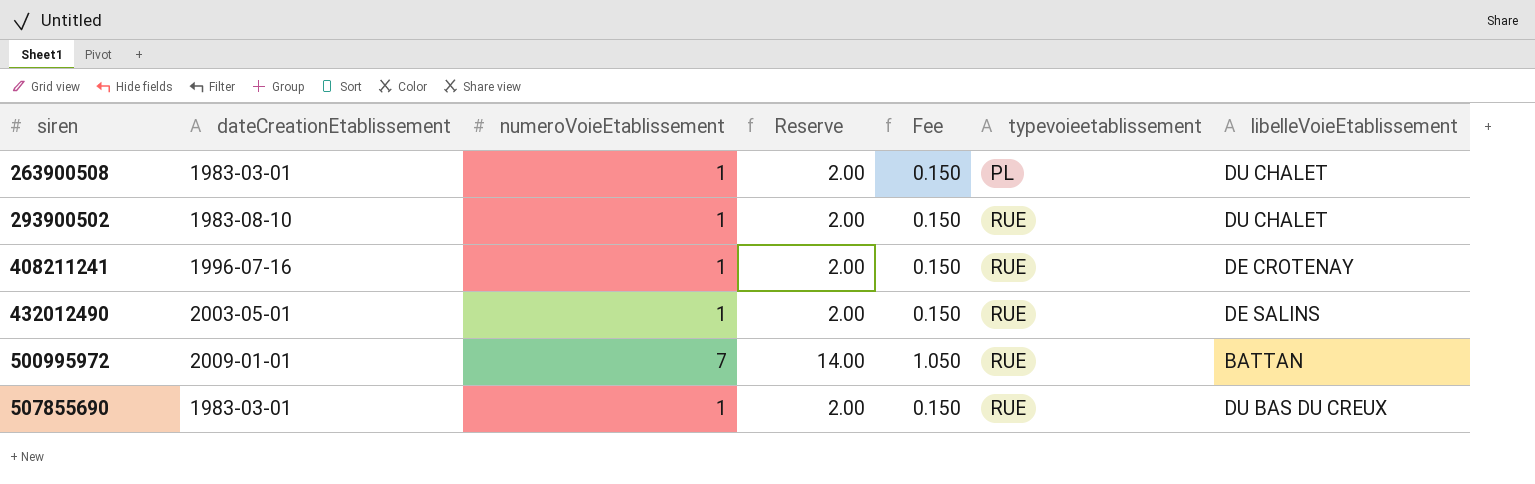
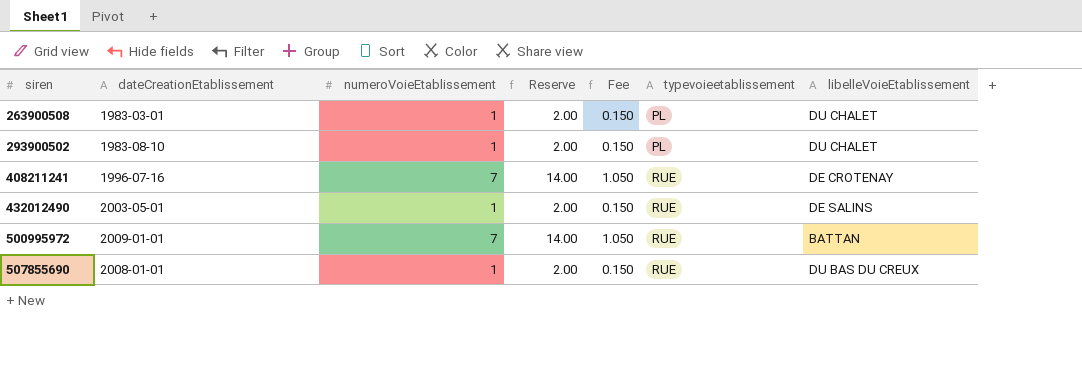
293900502 | typevoieetablissement: RUE -> PL
408211241 | numeroVoieEtablissement: 1 -> 7
408211241 | Reserve: 2.00 -> 14.00
408211241 | Fee: 0.150 -> 1.050
507855690 | dateCreationEtablissement: 1983-03-01 -> 2008-01-01

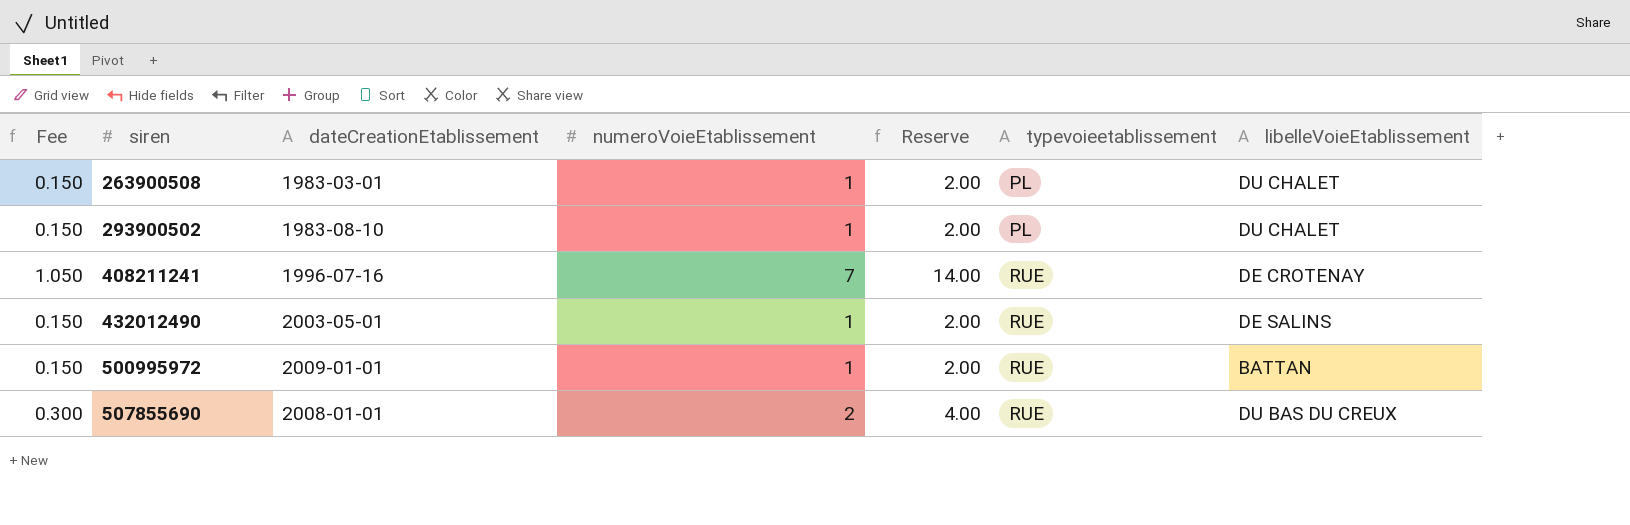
column Fee | position: 5 -> 1
500995972 | Fee: 1.050 -> 0.150
500995972 | numeroVoieEtablissement: 7 -> 1
500995972 | Reserve: 14.00 -> 2.00
507855690 | Fee: 0.150 -> 0.300
507855690 | numeroVoieEtablissement: 1 -> 2
507855690 | Reserve: 2.00 -> 4.00

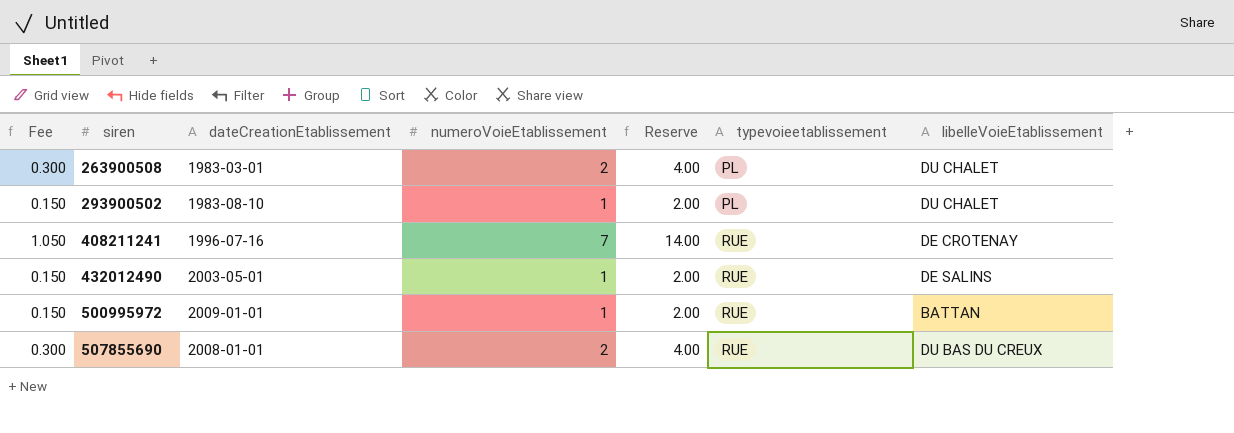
263900508 | Fee: 0.150 -> 0.300
263900508 | numeroVoieEtablissement: 1 -> 2
263900508 | Reserve: 2.00 -> 4.00

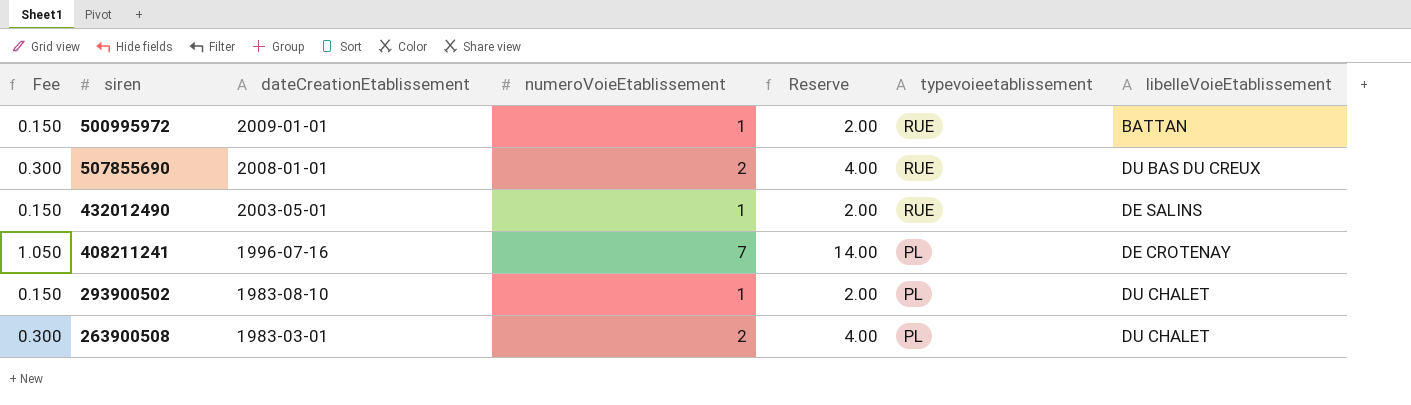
row order: siren ascending -> dateCreationEtablissement descending
408211241 | typevoieetablissement: RUE -> PL

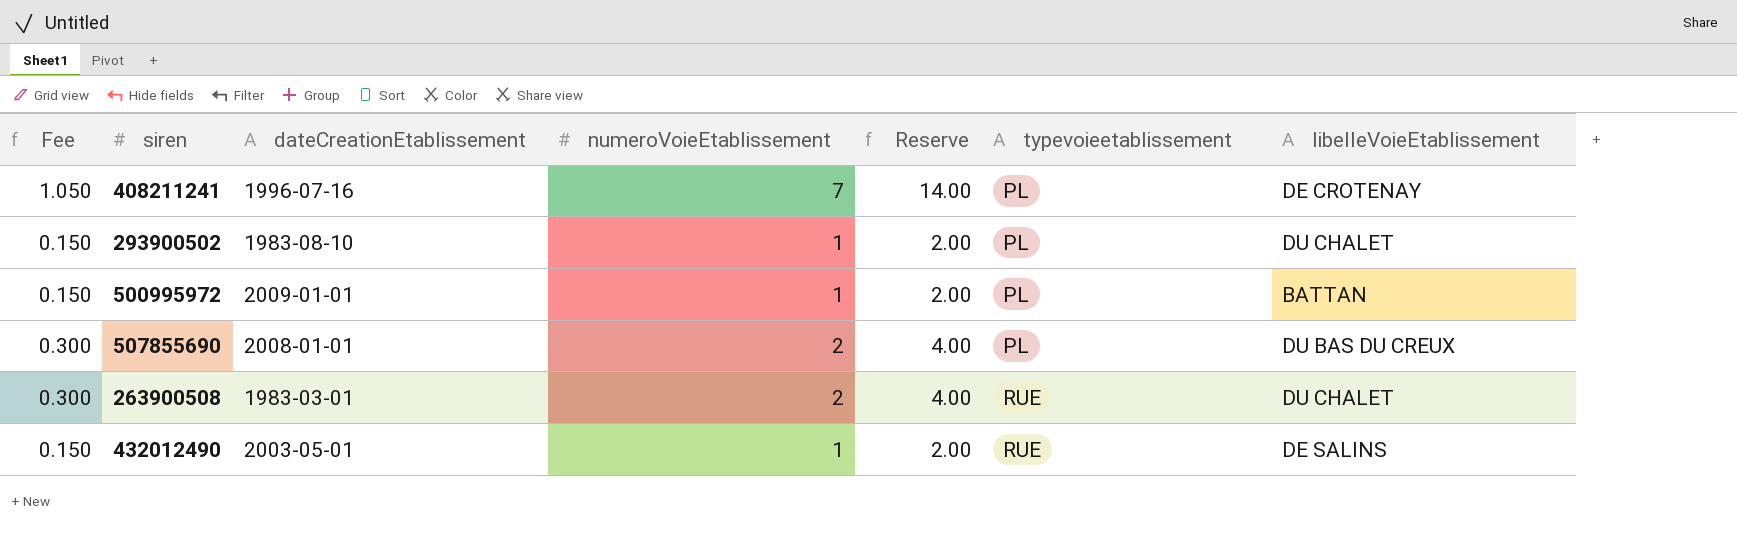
row order: dateCreationEtablissement descending -> typevoieetablissement ascending
500995972 | typevoieetablissement: RUE -> PL
507855690 | typevoieetablissement: RUE -> PL
263900508 | typevoieetablissement: PL -> RUE

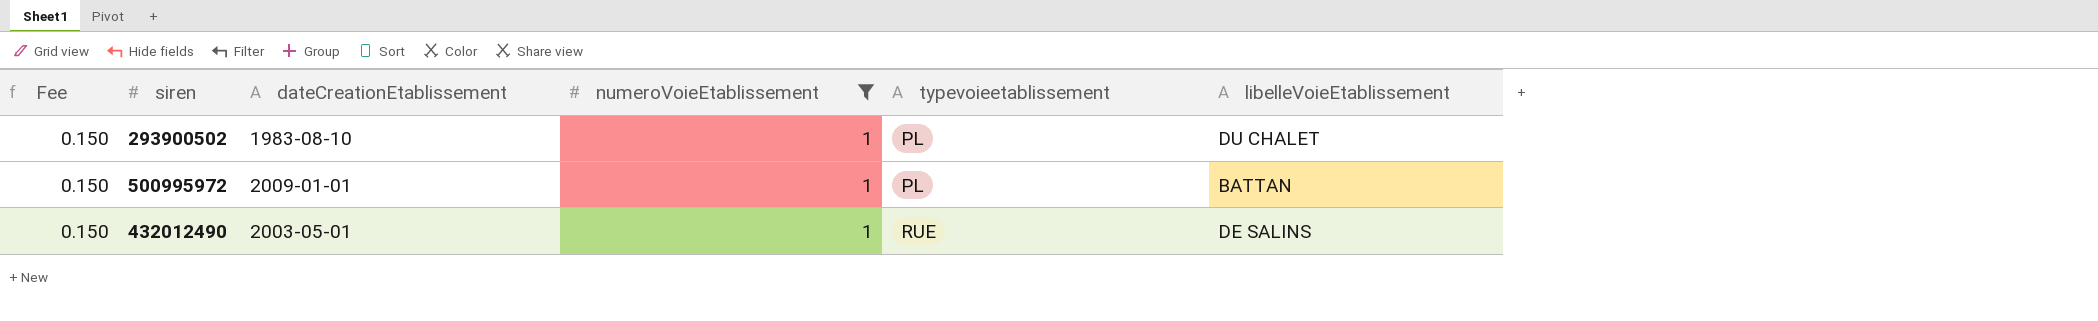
filter: none -> numeroVoieEtablissement = 1
column Reserve | formula: [numeroVoieEtablissement] * 2 -> none

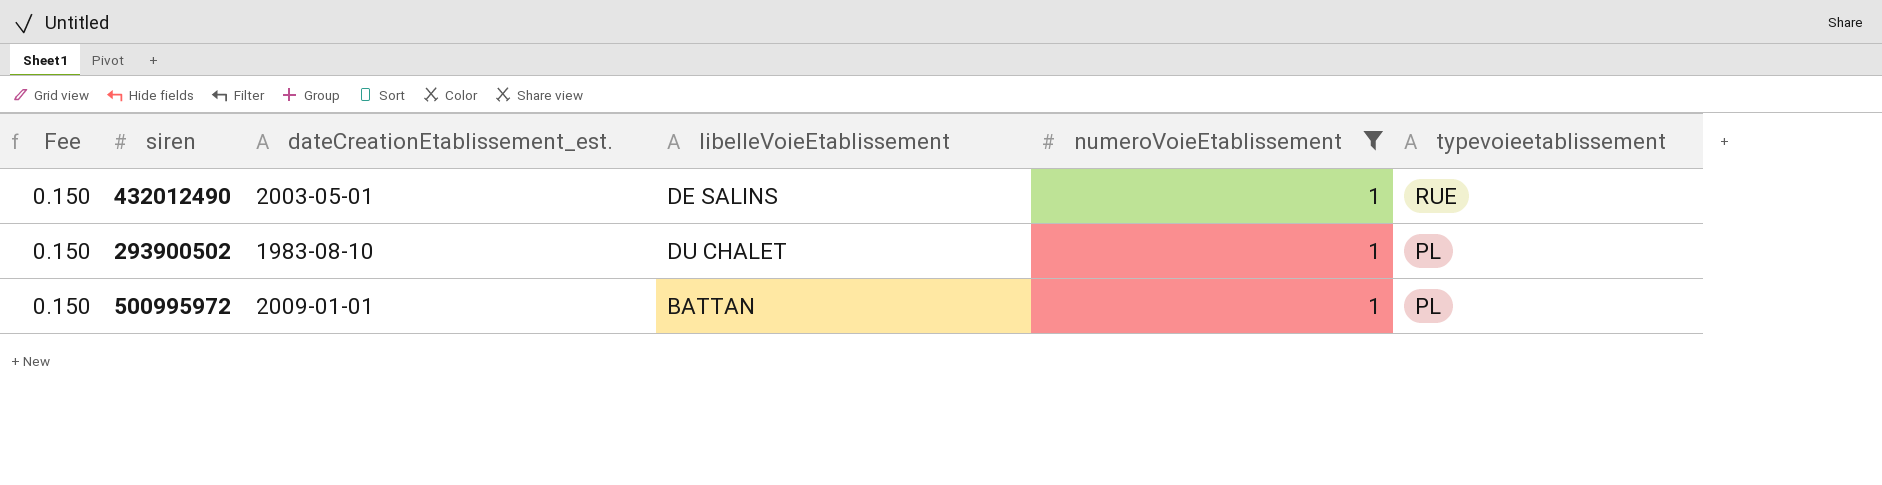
row order: typevoieetablissement ascending -> typevoieetablissement descending
column name: dateCreationEtablissement -> dateCreationEtablissement_est.
column libelleVoieEtablissement | position: 6 -> 4

